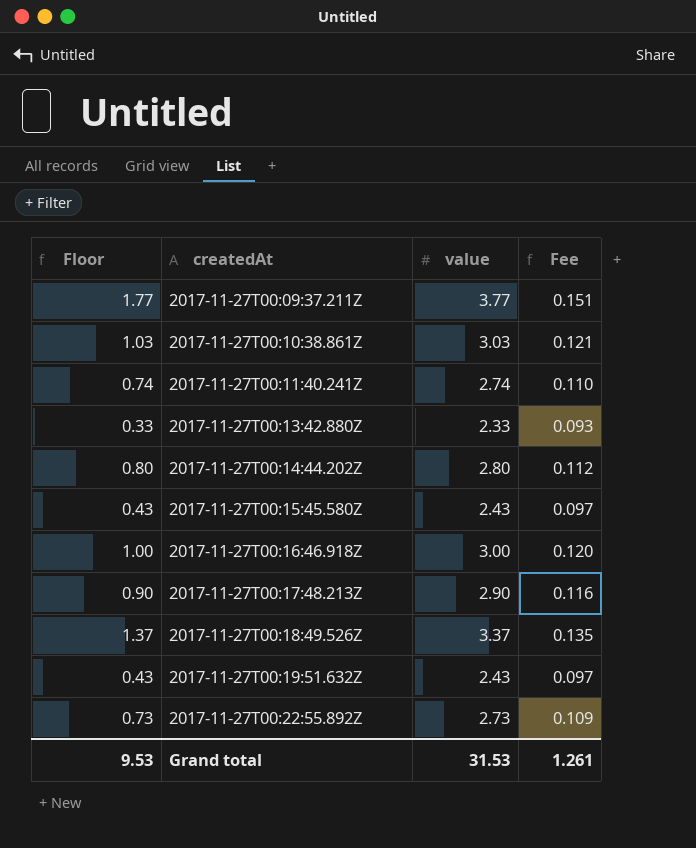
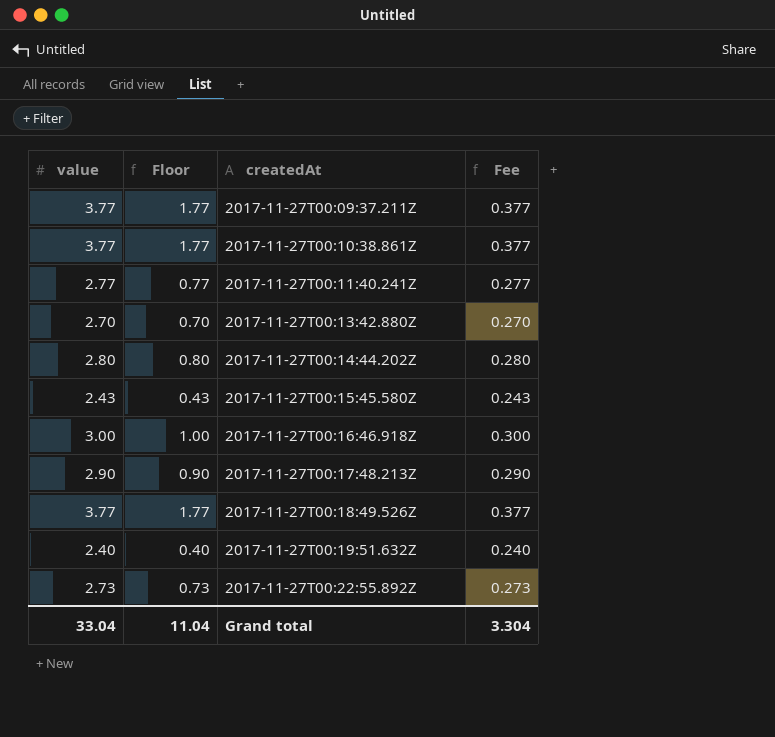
column value | position: 3 -> 1
column Fee | formula: [value] * 0.04 -> [value] * 0.1
2017-11-27T00:10:38.861Z | value: 3.03 -> 3.77
2017-11-27T00:10:38.861Z | Floor: 1.03 -> 1.77
2017-11-27T00:11:40.241Z | value: 2.74 -> 2.77
2017-11-27T00:11:40.241Z | Floor: 0.74 -> 0.77
2017-11-27T00:13:42.880Z | value: 2.33 -> 2.70
2017-11-27T00:13:42.880Z | Floor: 0.33 -> 0.70
2017-11-27T00:18:49.526Z | value: 3.37 -> 3.77
2017-11-27T00:18:49.526Z | Floor: 1.37 -> 1.77
2017-11-27T00:19:51.632Z | value: 2.43 -> 2.40
2017-11-27T00:19:51.632Z | Floor: 0.43 -> 0.40
Grand total | value: 31.53 -> 33.04
Grand total | Floor: 9.53 -> 11.04
Grand total | Fee: 1.261 -> 3.304

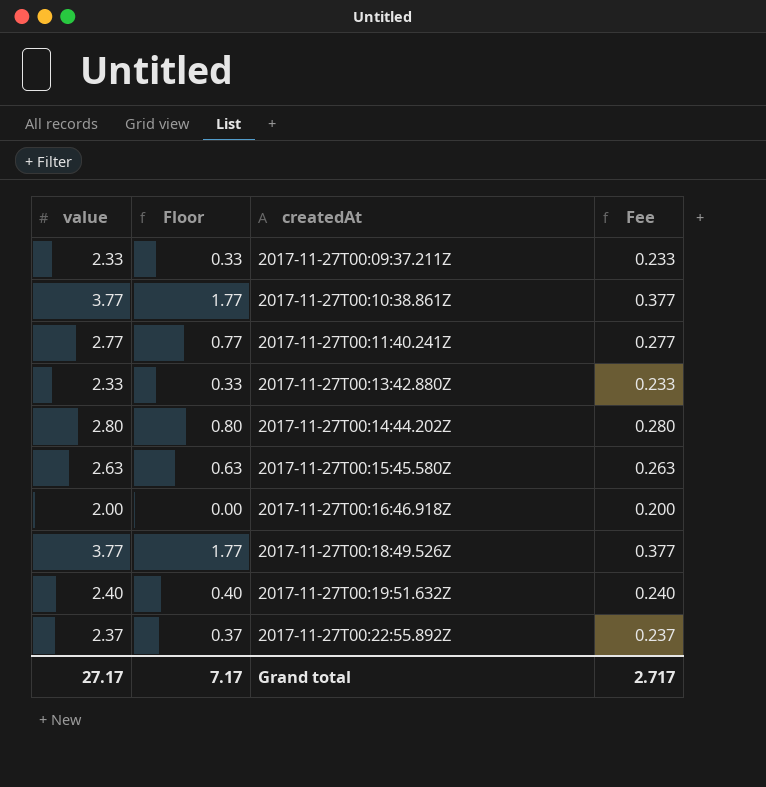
row 2017-11-27T00:17:48.213Z: 2.90 | 0.90 | 0.290 -> none
2017-11-27T00:09:37.211Z | value: 3.77 -> 2.33
2017-11-27T00:09:37.211Z | Floor: 1.77 -> 0.33
2017-11-27T00:09:37.211Z | Fee: 0.377 -> 0.233
2017-11-27T00:13:42.880Z | value: 2.70 -> 2.33
2017-11-27T00:13:42.880Z | Floor: 0.70 -> 0.33
2017-11-27T00:13:42.880Z | Fee: 0.270 -> 0.233
2017-11-27T00:15:45.580Z | value: 2.43 -> 2.63
2017-11-27T00:15:45.580Z | Floor: 0.43 -> 0.63
2017-11-27T00:15:45.580Z | Fee: 0.243 -> 0.263
2017-11-27T00:16:46.918Z | value: 3.00 -> 2.00
2017-11-27T00:16:46.918Z | Floor: 1.00 -> 0.00
2017-11-27T00:16:46.918Z | Fee: 0.300 -> 0.200
2017-11-27T00:22:55.892Z | value: 2.73 -> 2.37
2017-11-27T00:22:55.892Z | Floor: 0.73 -> 0.37
2017-11-27T00:22:55.892Z | Fee: 0.273 -> 0.237
Grand total | value: 33.04 -> 27.17
Grand total | Floor: 11.04 -> 7.17
Grand total | Fee: 3.304 -> 2.717

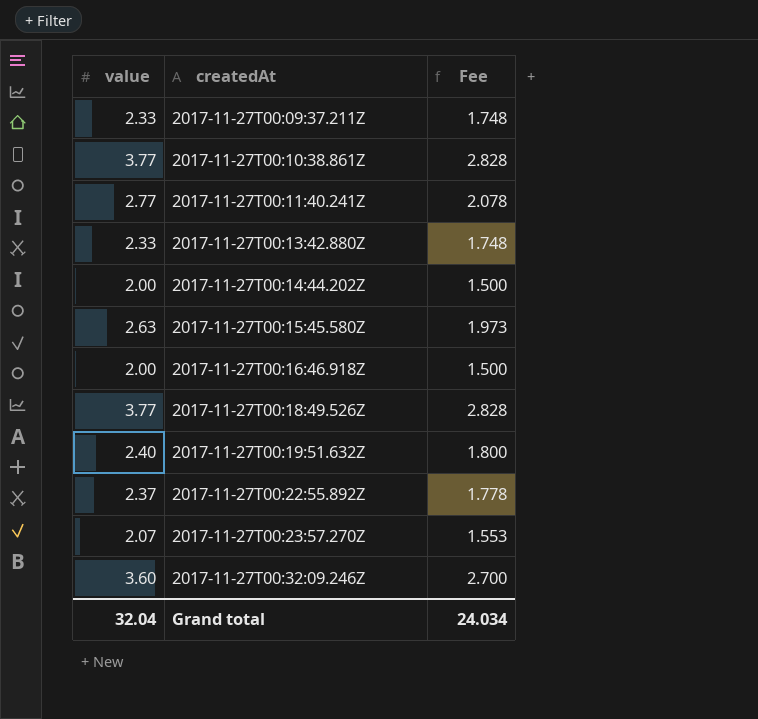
column Floor | formula: [value] - 2 -> none
column Fee | formula: [value] * 0.1 -> [value] * 0.75
2017-11-27T00:14:44.202Z | value: 2.80 -> 2.00
row 2017-11-27T00:23:57.270Z: none -> 2.07 | 1.553
row 2017-11-27T00:32:09.246Z: none -> 3.60 | 2.700
Grand total | value: 27.17 -> 32.04
Grand total | Fee: 2.717 -> 24.034

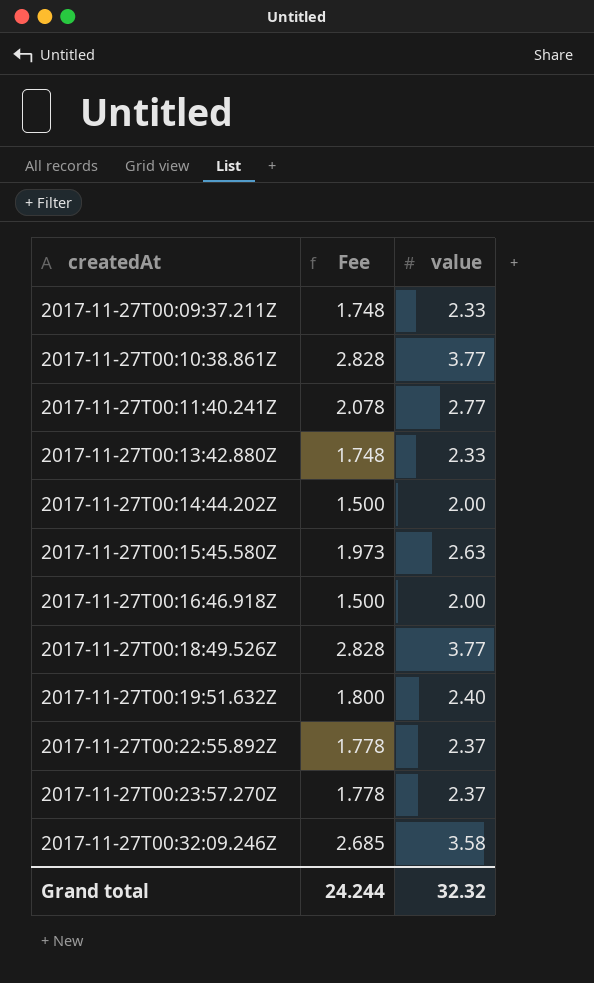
column value | position: 1 -> 3
2017-11-27T00:23:57.270Z | Fee: 1.553 -> 1.778
2017-11-27T00:23:57.270Z | value: 2.07 -> 2.37
2017-11-27T00:32:09.246Z | Fee: 2.700 -> 2.685
2017-11-27T00:32:09.246Z | value: 3.60 -> 3.58
Grand total | Fee: 24.034 -> 24.244
Grand total | value: 32.04 -> 32.32

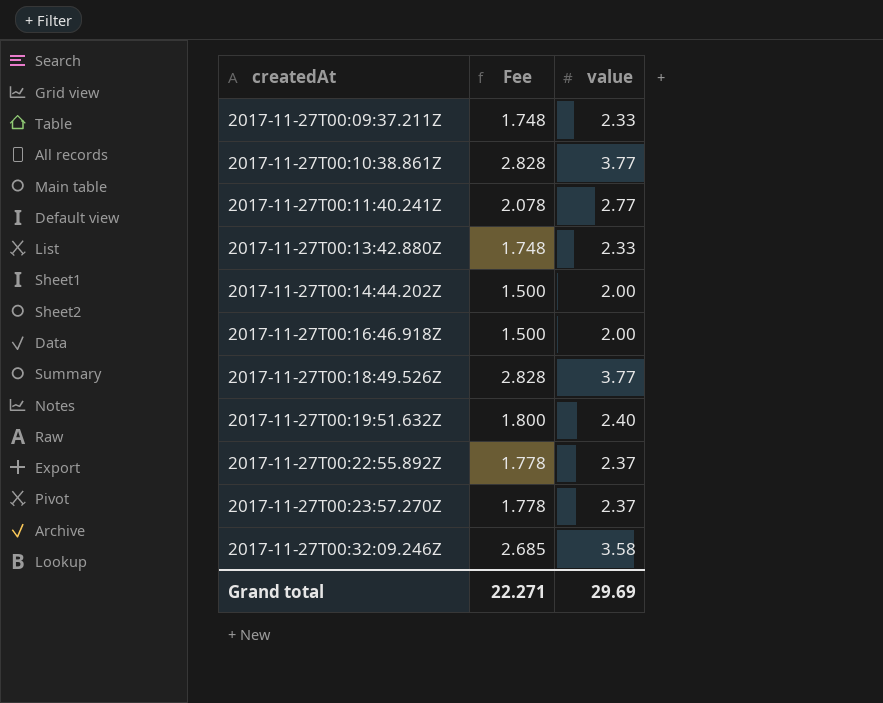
row 2017-11-27T00:15:45.580Z: 1.973 | 2.63 -> none
Grand total | Fee: 24.244 -> 22.271
Grand total | value: 32.32 -> 29.69

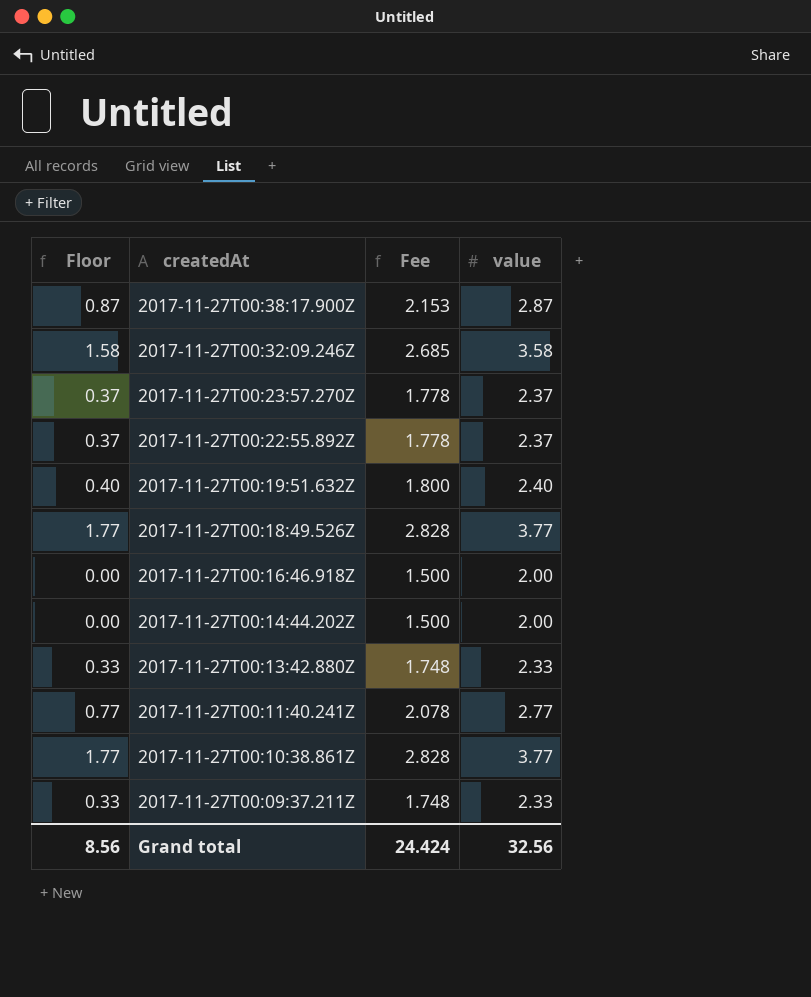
row order: createdAt ascending -> createdAt descending
column Floor | formula: none -> [value] - 2
row 2017-11-27T00:38:17.900Z: none -> 0.87 | 2.153 | 2.87
Grand total | Fee: 22.271 -> 24.424
Grand total | value: 29.69 -> 32.56

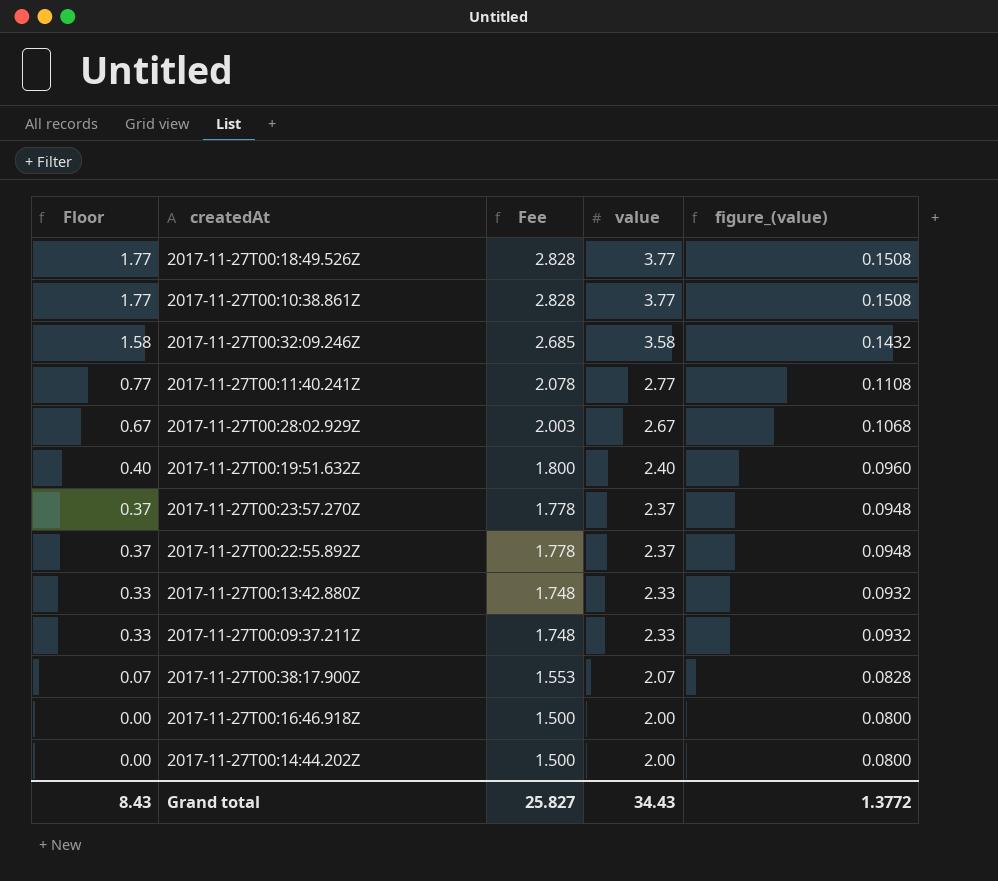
row order: createdAt descending -> Floor descending
column figure_(value) | formula: none -> [value] * 0.04
row 2017-11-27T00:28:02.929Z: none -> 0.67 | 2.003 | 2.67 | 0.1068
2017-11-27T00:38:17.900Z | Floor: 0.87 -> 0.07
2017-11-27T00:38:17.900Z | Fee: 2.153 -> 1.553
2017-11-27T00:38:17.900Z | value: 2.87 -> 2.07
Grand total | Floor: 8.56 -> 8.43
Grand total | Fee: 24.424 -> 25.827
Grand total | value: 32.56 -> 34.43

